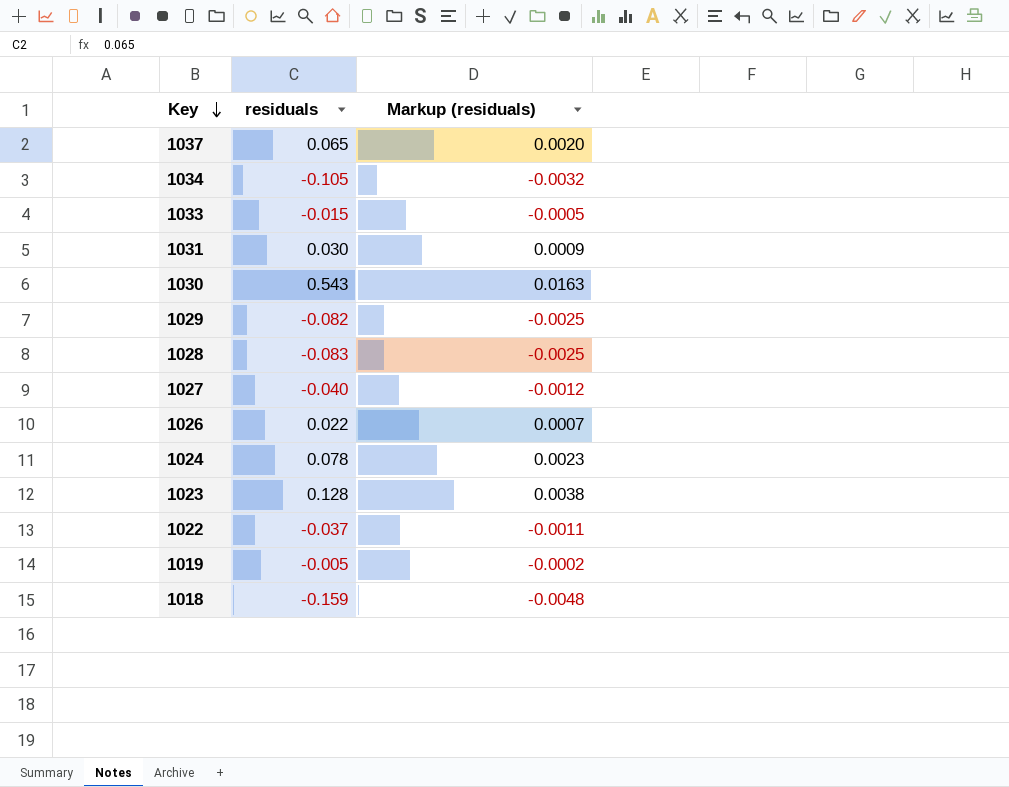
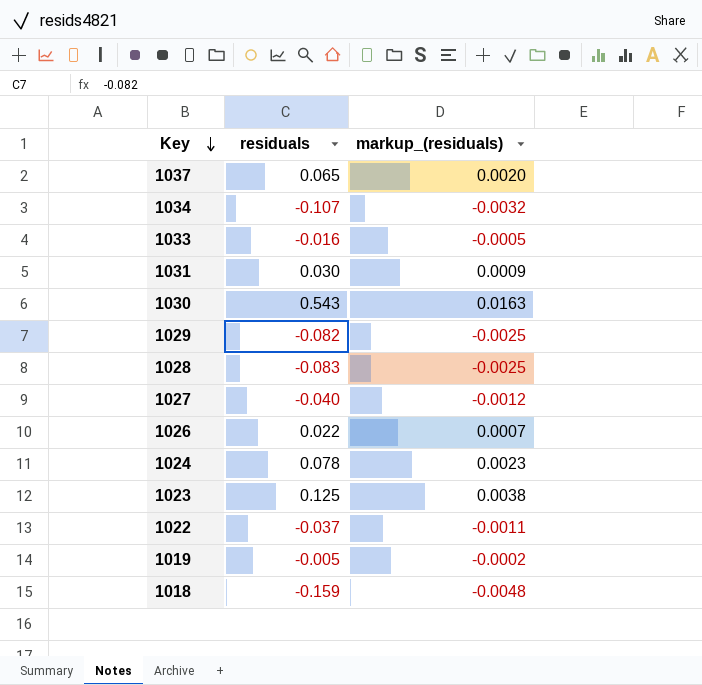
column name: Markup (residuals) -> markup_(residuals)
1034 | residuals: -0.105 -> -0.107
1033 | residuals: -0.015 -> -0.016
1023 | residuals: 0.128 -> 0.125

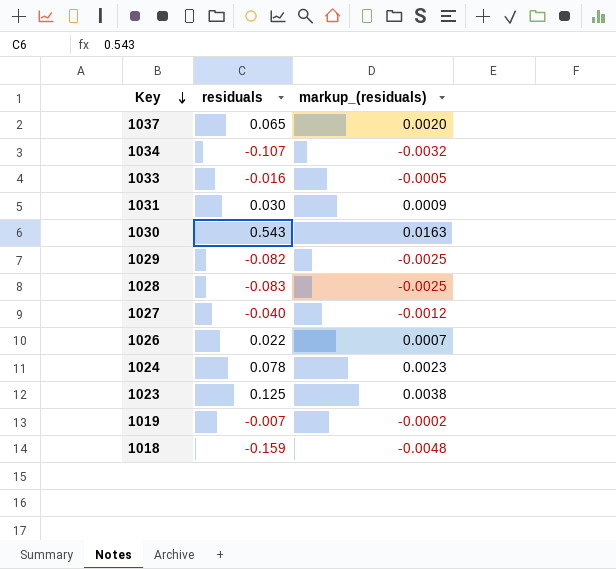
row 1022: -0.037 | -0.0011 -> none
1019 | residuals: -0.005 -> -0.007

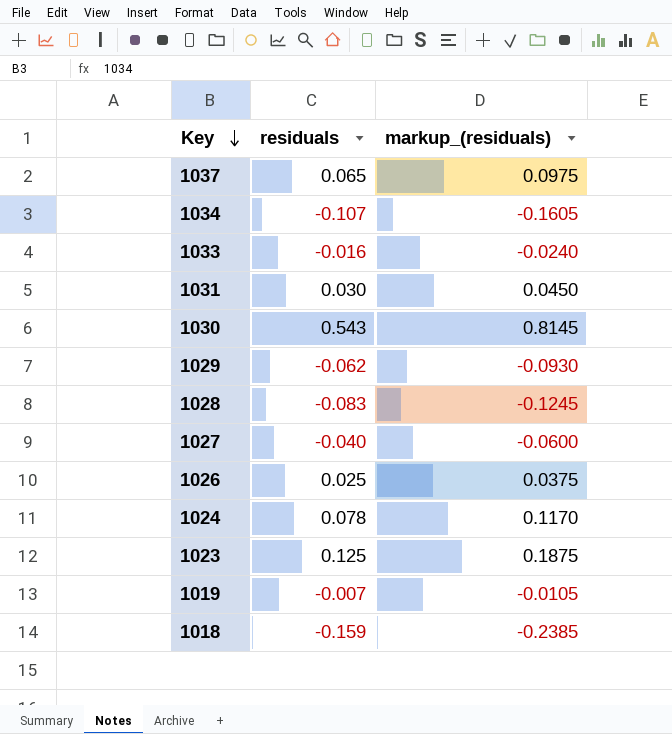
column markup_(residuals) | formula: [residuals] * 0.03 -> [residuals] * 1.5
1029 | residuals: -0.082 -> -0.062
1026 | residuals: 0.022 -> 0.025

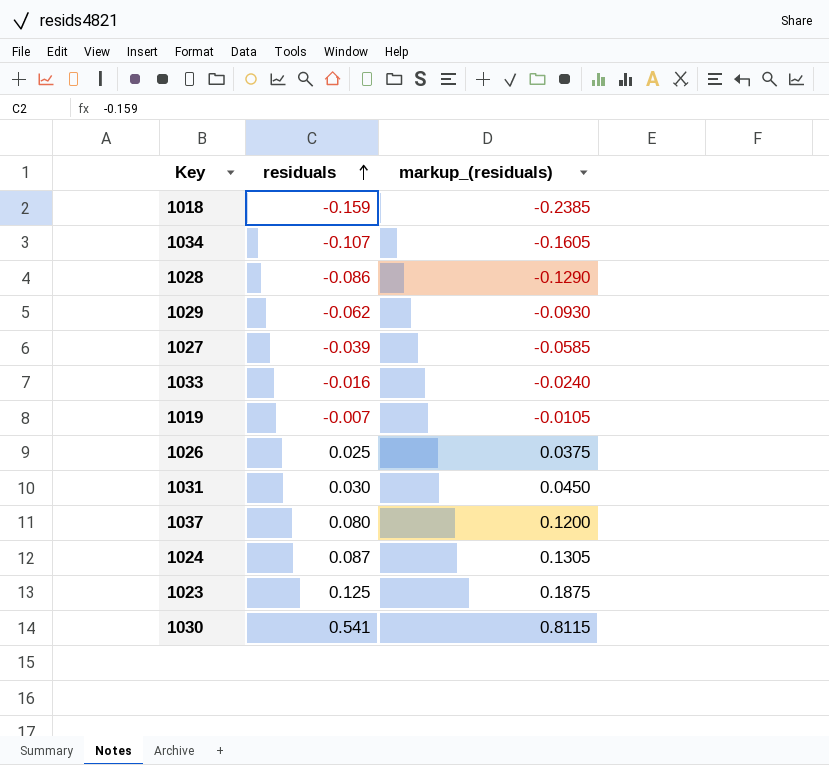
row order: Key descending -> residuals ascending
1028 | residuals: -0.083 -> -0.086
1028 | markup_(residuals): -0.1245 -> -0.1290
1027 | residuals: -0.040 -> -0.039
1027 | markup_(residuals): -0.0600 -> -0.0585
1037 | residuals: 0.065 -> 0.080
1037 | markup_(residuals): 0.0975 -> 0.1200
1024 | residuals: 0.078 -> 0.087
1024 | markup_(residuals): 0.1170 -> 0.1305
1030 | residuals: 0.543 -> 0.541
1030 | markup_(residuals): 0.8145 -> 0.8115

